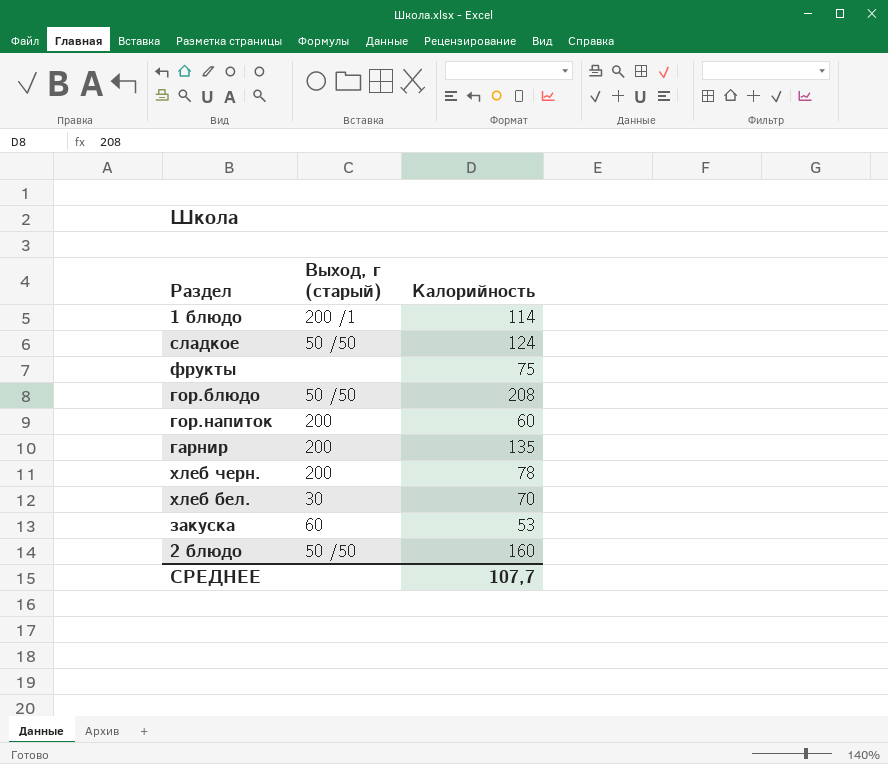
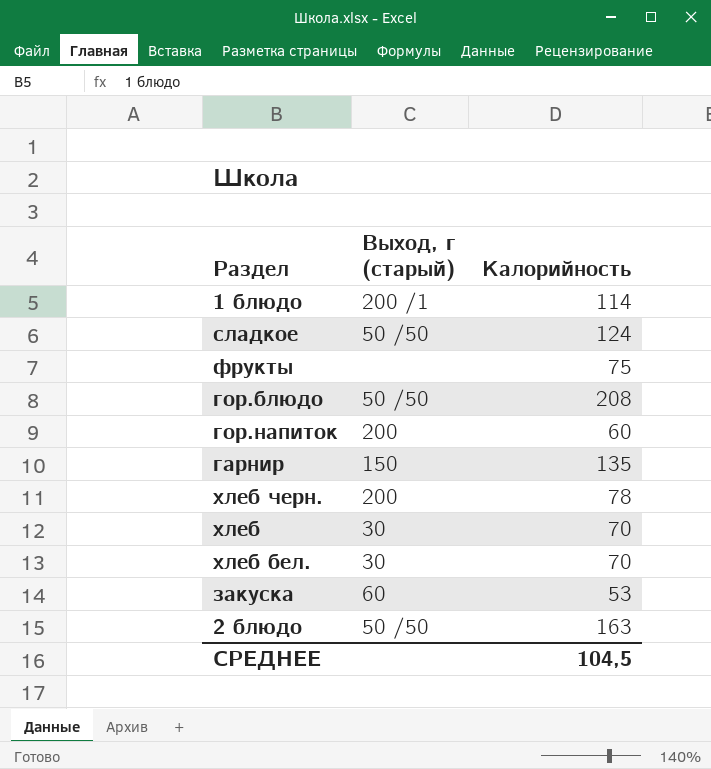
гарнир | Выход, г (старый): 200 -> 150
row хлеб: none -> 30 | 70
2 блюдо | Калорийность: 160 -> 163
СРЕДНЕЕ | Калорийность: 107,7 -> 104,5

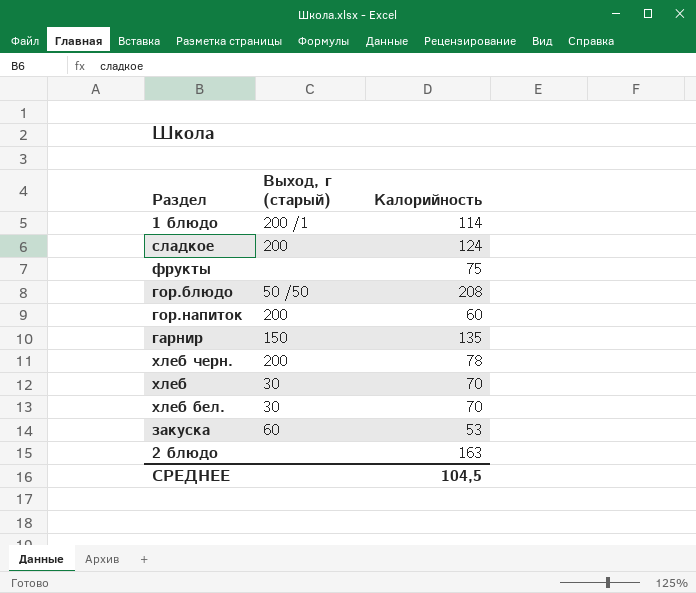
сладкое | Выход, г (старый): 50 /50 -> 200
2 блюдо | Выход, г (старый): 50 /50 -> none

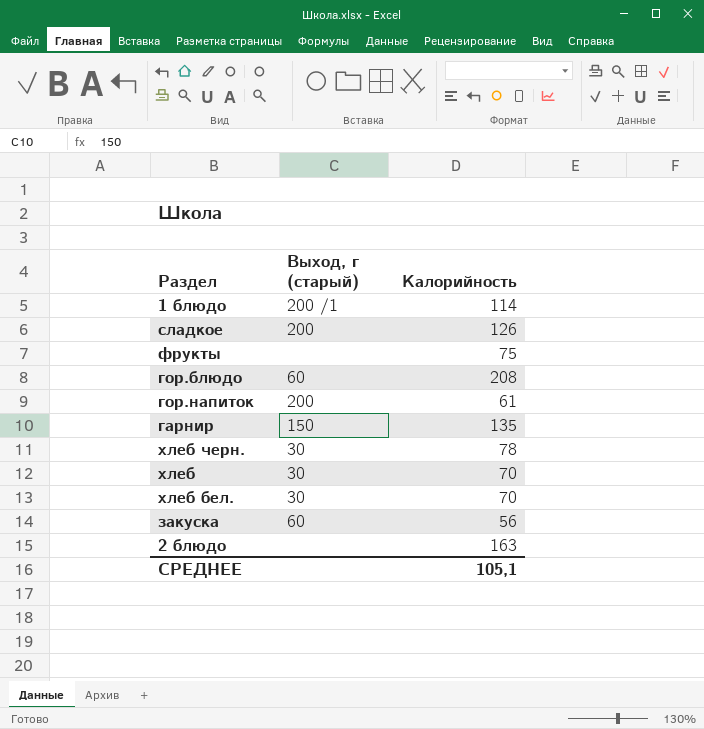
сладкое | Калорийность: 124 -> 126
гор.блюдо | Выход, г (старый): 50 /50 -> 60
гор.напиток | Калорийность: 60 -> 61
хлеб черн. | Выход, г (старый): 200 -> 30
закуска | Калорийность: 53 -> 56
СРЕДНЕЕ | Калорийность: 104,5 -> 105,1

